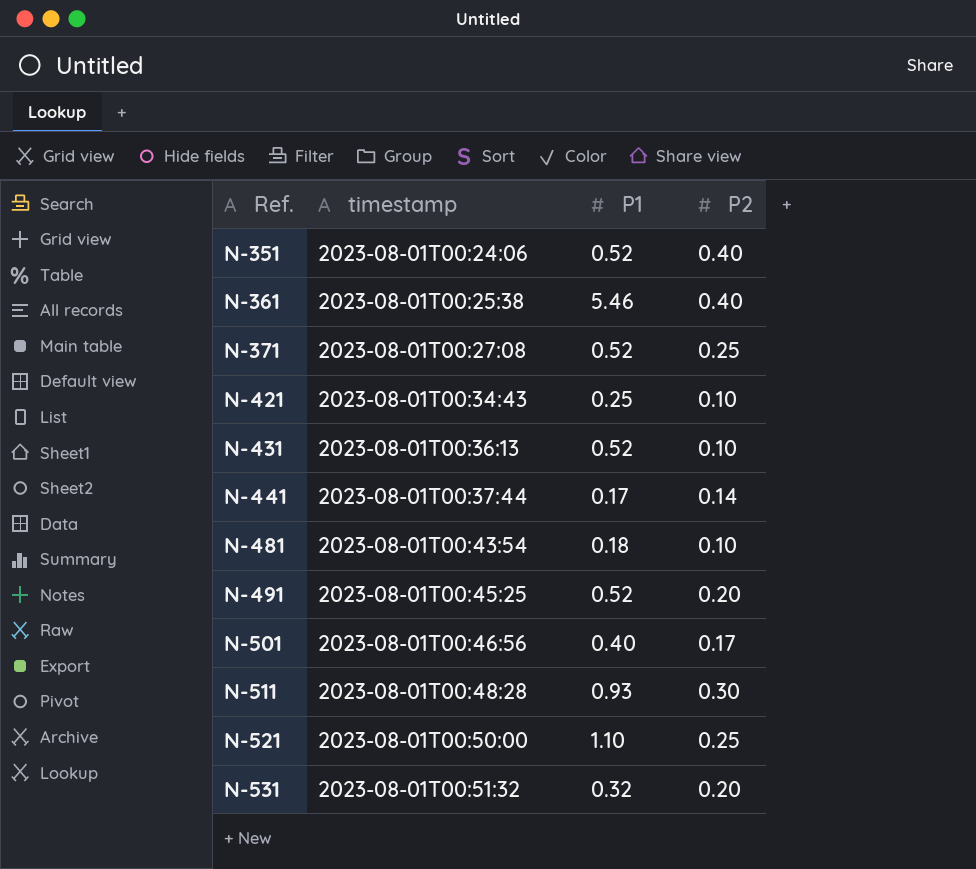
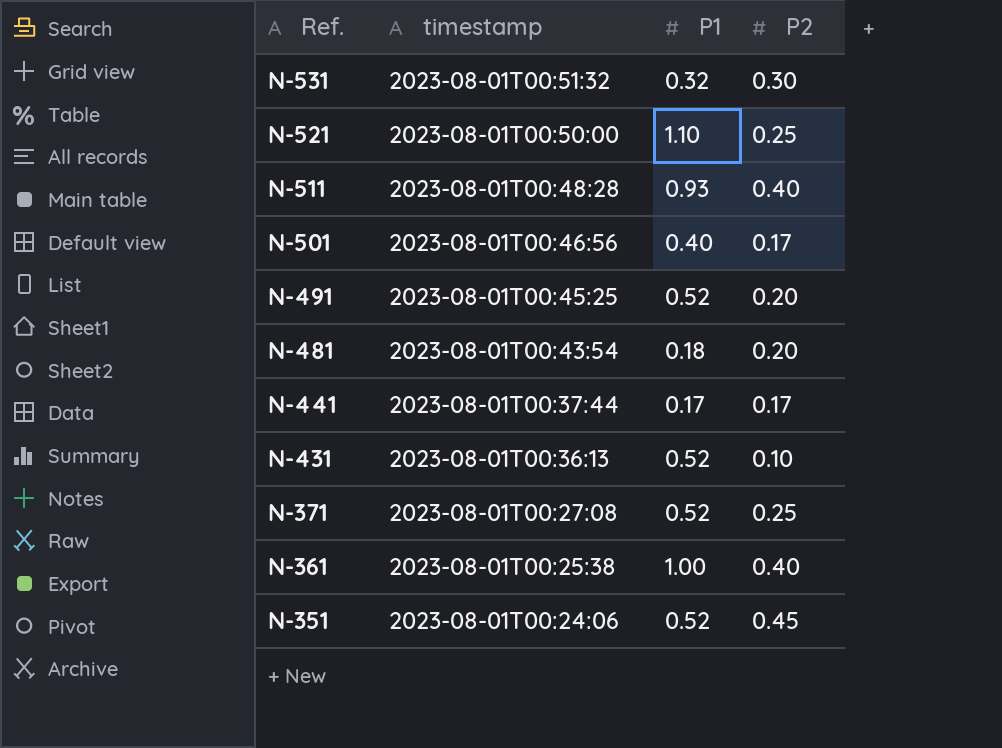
row order: Ref. ascending -> Ref. descending
row N-421: 2023-08-01T00:34:43 | 0.25 | 0.10 -> none
N-531 | P2: 0.20 -> 0.30
N-511 | P2: 0.30 -> 0.40
N-481 | P2: 0.10 -> 0.20
N-441 | P2: 0.14 -> 0.17
N-361 | P1: 5.46 -> 1.00
N-351 | P2: 0.40 -> 0.45

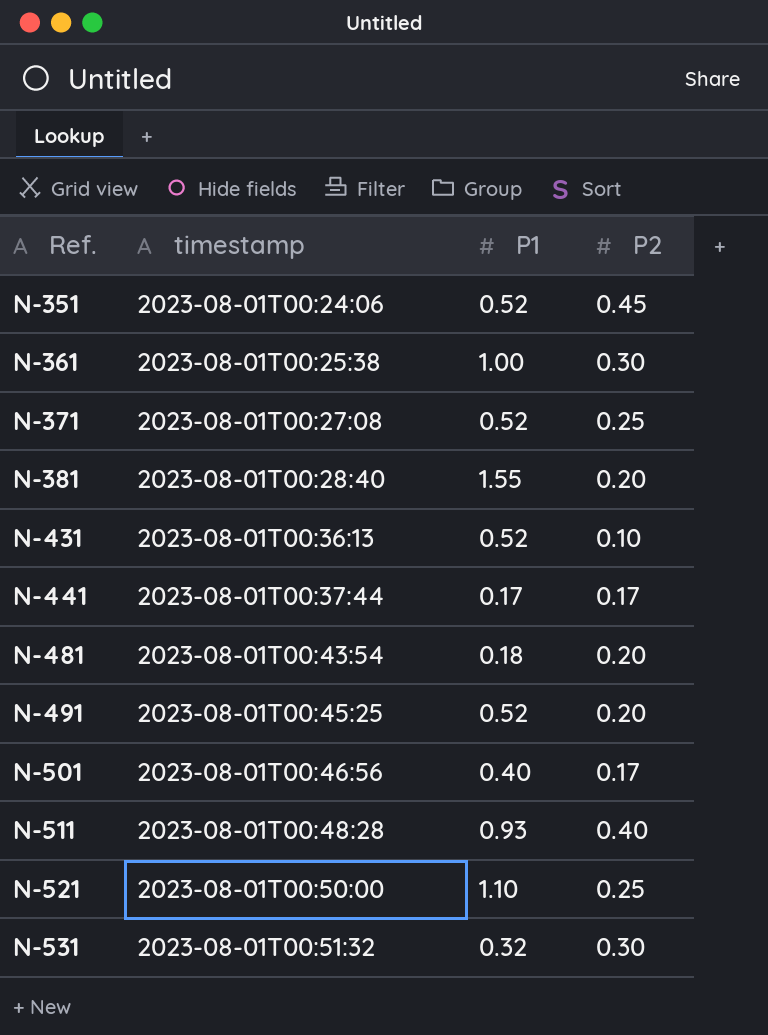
row order: Ref. descending -> Ref. ascending
N-361 | P2: 0.40 -> 0.30
row N-381: none -> 2023-08-01T00:28:40 | 1.55 | 0.20

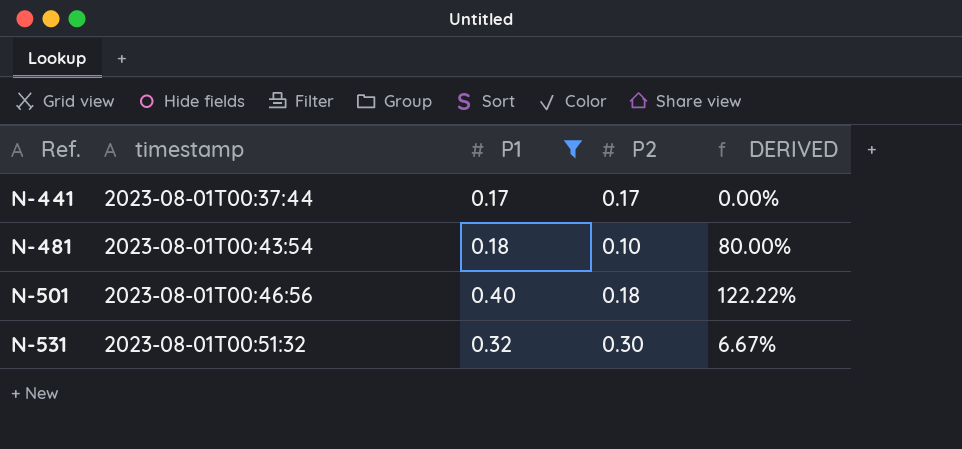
filter: none -> P1 <= 0.40
column DERIVED | formula: none -> ([P1] - [P2]) / [P2]
N-481 | P2: 0.20 -> 0.10
N-501 | P2: 0.17 -> 0.18

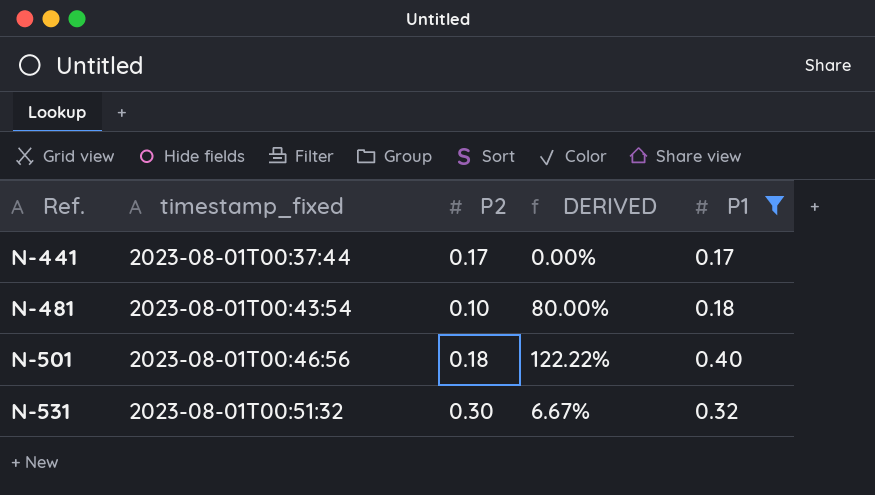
column name: timestamp -> timestamp_fixed
column P1 | position: 3 -> 5

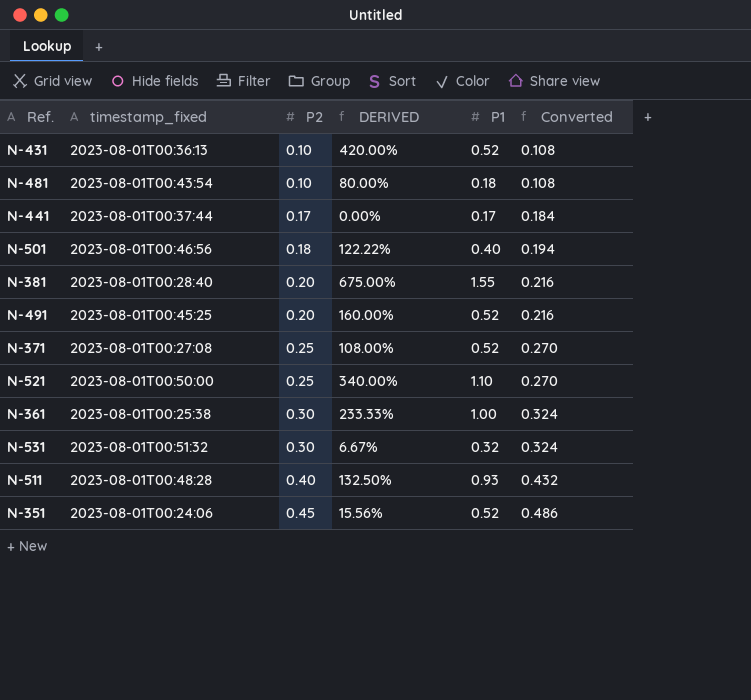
filter: P1 <= 0.40 -> none
row order: Ref. ascending -> P2 ascending
column Converted | formula: none -> [P2] * 1.08

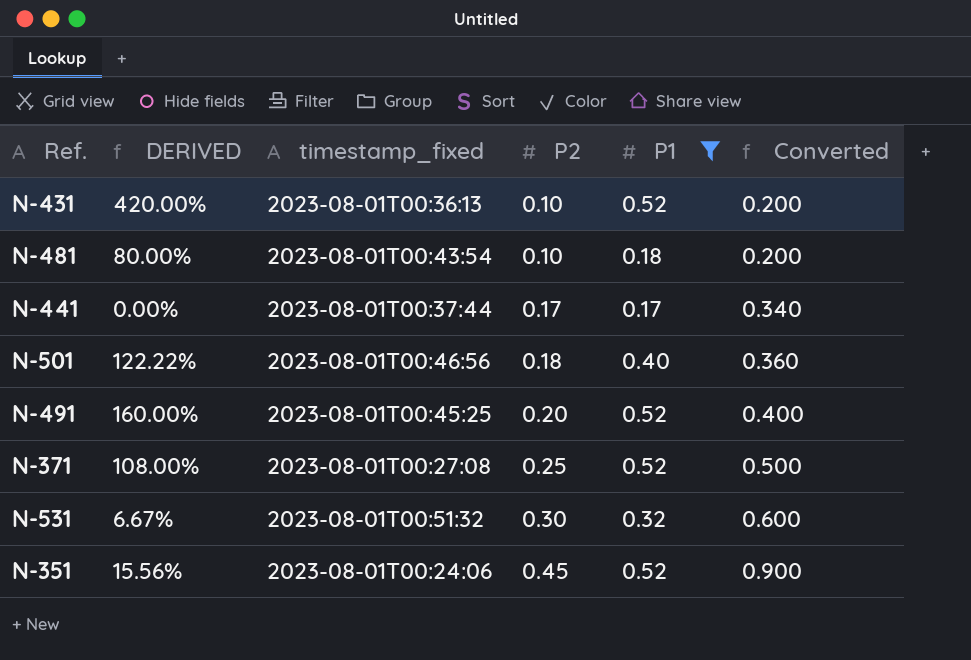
filter: none -> P1 <= 0.52
column DERIVED | position: 4 -> 2
column Converted | formula: [P2] * 1.08 -> [P2] * 2

